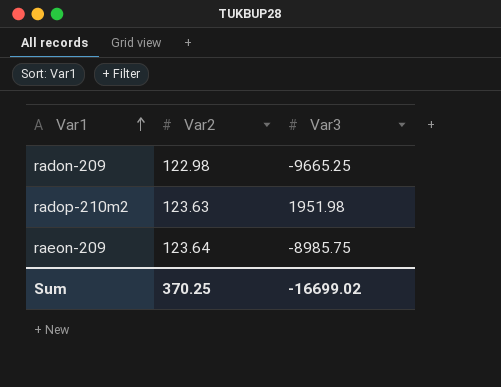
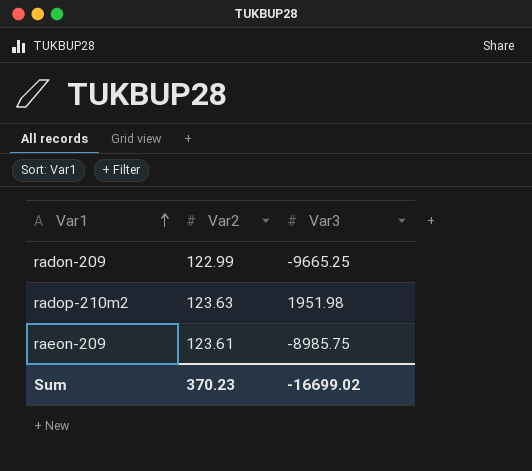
radon-209 | Var2: 122.98 -> 122.99
raeon-209 | Var2: 123.64 -> 123.61
Sum | Var2: 370.25 -> 370.23

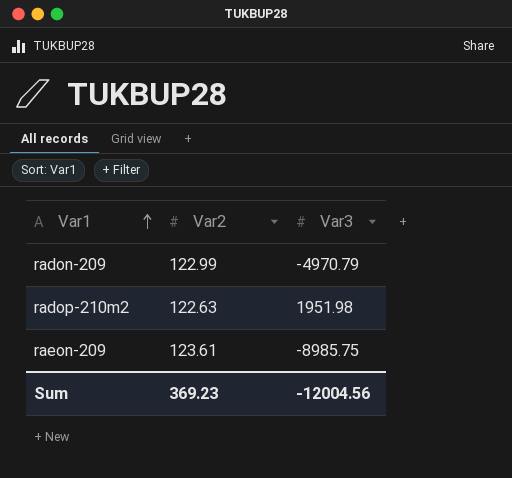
radon-209 | Var3: -9665.25 -> -4970.79
radop-210m2 | Var2: 123.63 -> 122.63
Sum | Var2: 370.23 -> 369.23
Sum | Var3: -16699.02 -> -12004.56

